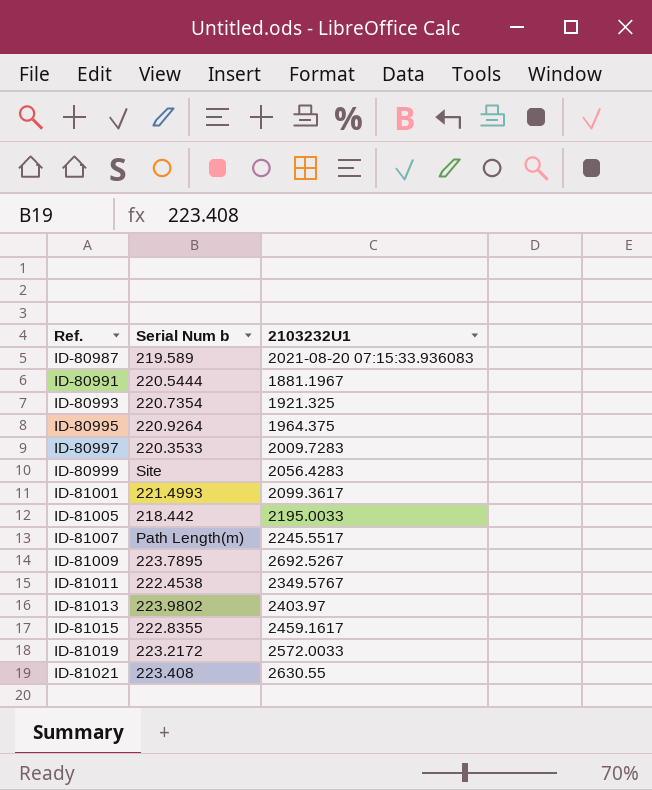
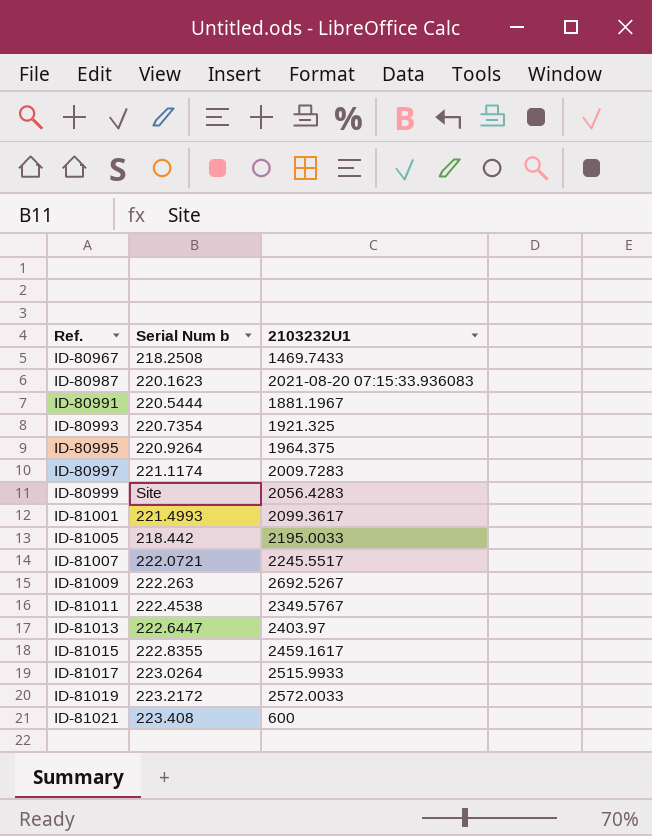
row ID-80967: none -> 218.2508 | 1469.7433
ID-80987 | Serial Num b: 219.589 -> 220.1623
ID-80997 | Serial Num b: 220.3533 -> 221.1174
ID-81007 | Serial Num b: Path Length(m) -> 222.0721
ID-81009 | Serial Num b: 223.7895 -> 222.263
ID-81013 | Serial Num b: 223.9802 -> 222.6447
row ID-81017: none -> 223.0264 | 2515.9933
ID-81021 | 2103232U1: 2630.55 -> 600

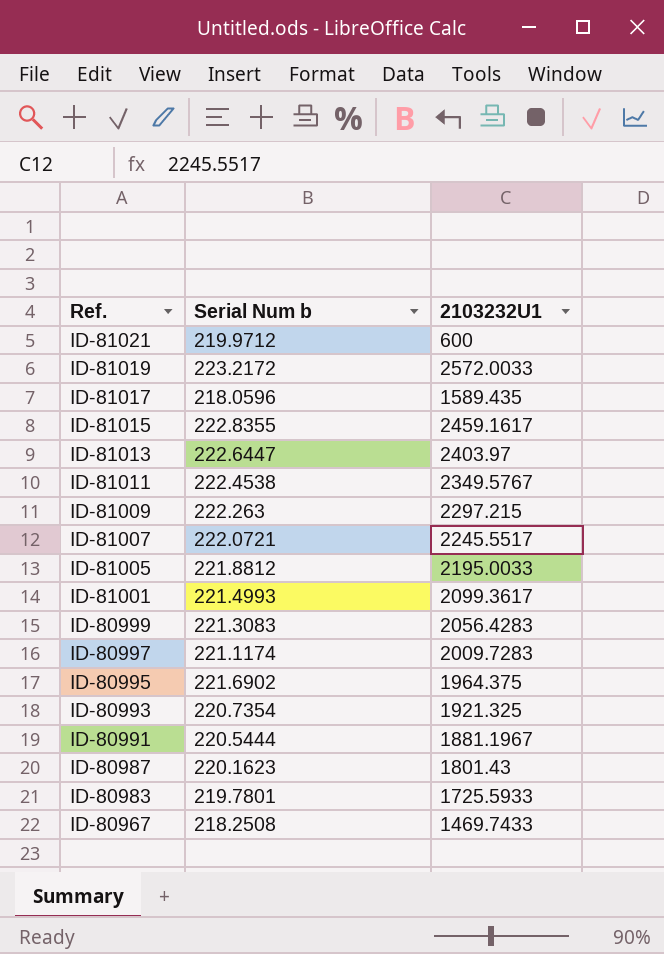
row order: Ref. ascending -> Ref. descending
ID-81021 | Serial Num b: 223.408 -> 219.9712
ID-81017 | Serial Num b: 223.0264 -> 218.0596
ID-81017 | 2103232U1: 2515.9933 -> 1589.435
ID-81009 | 2103232U1: 2692.5267 -> 2297.215
ID-81005 | Serial Num b: 218.442 -> 221.8812
ID-80999 | Serial Num b: Site -> 221.3083
ID-80995 | Serial Num b: 220.9264 -> 221.6902
ID-80987 | 2103232U1: 2021-08-20 07:15:33.936083 -> 1801.43
row ID-80983: none -> 219.7801 | 1725.5933

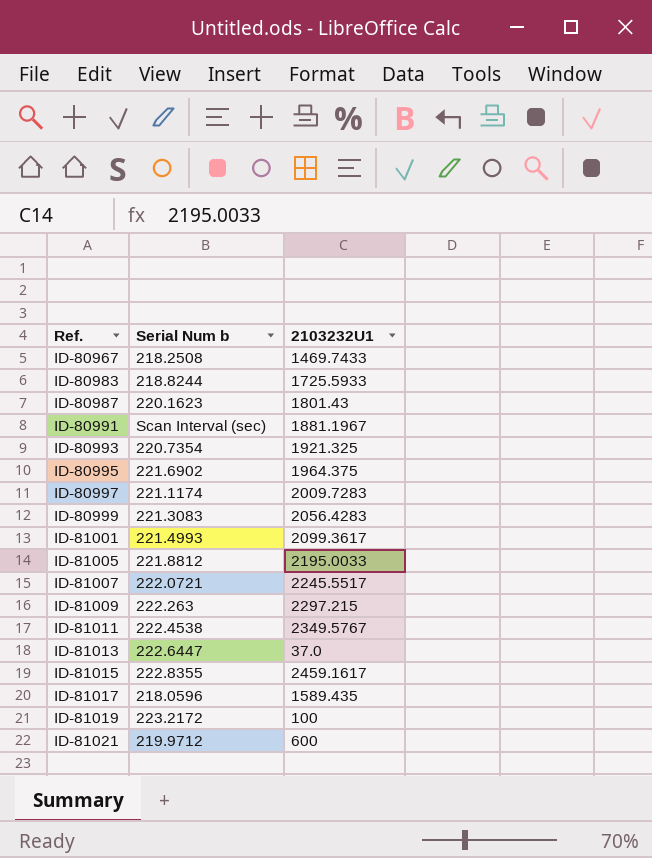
row order: Ref. descending -> Ref. ascending
ID-80983 | Serial Num b: 219.7801 -> 218.8244
ID-80991 | Serial Num b: 220.5444 -> Scan Interval (sec)
ID-81013 | 2103232U1: 2403.97 -> 37.0
ID-81019 | 2103232U1: 2572.0033 -> 100

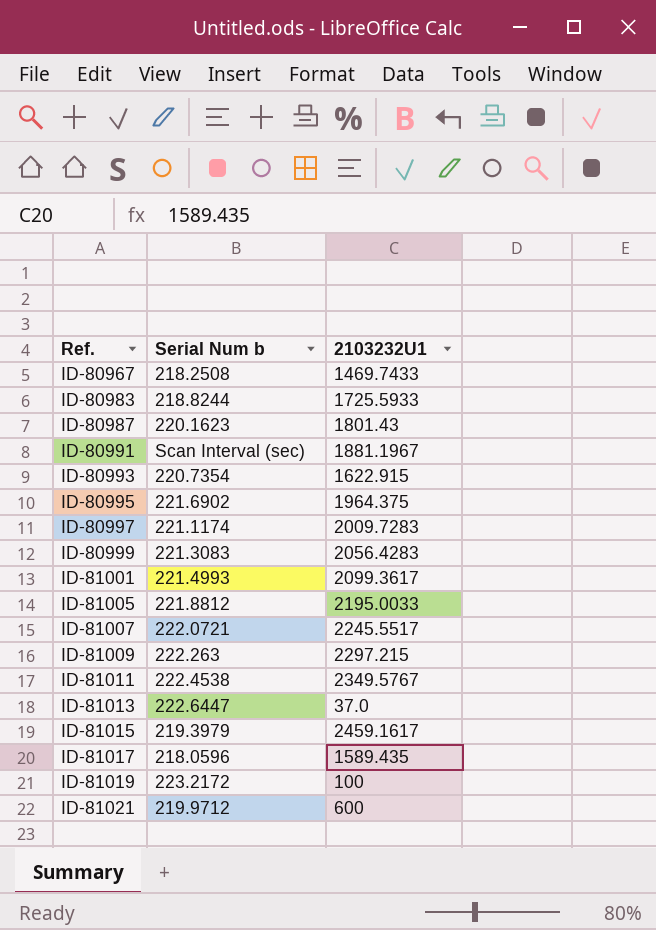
ID-80993 | 2103232U1: 1921.325 -> 1622.915
ID-81015 | Serial Num b: 222.8355 -> 219.3979

